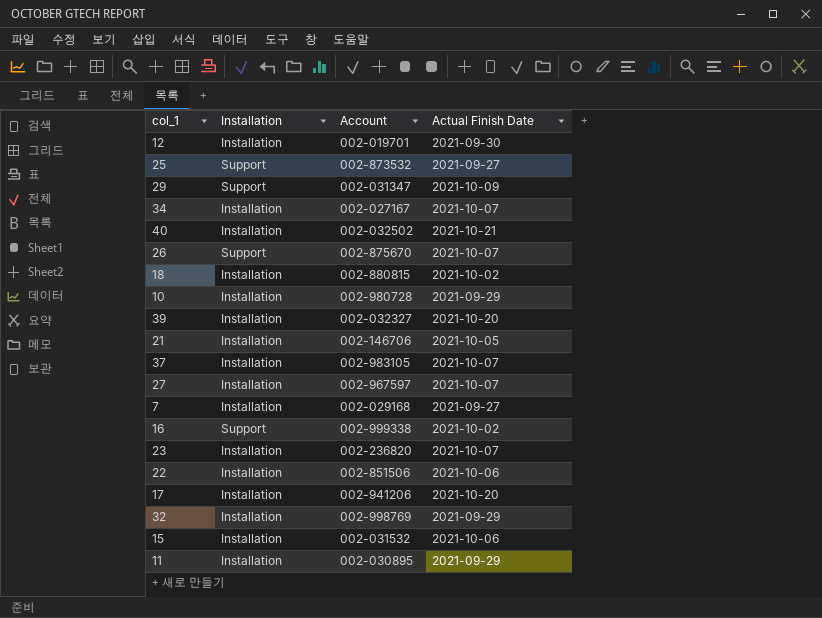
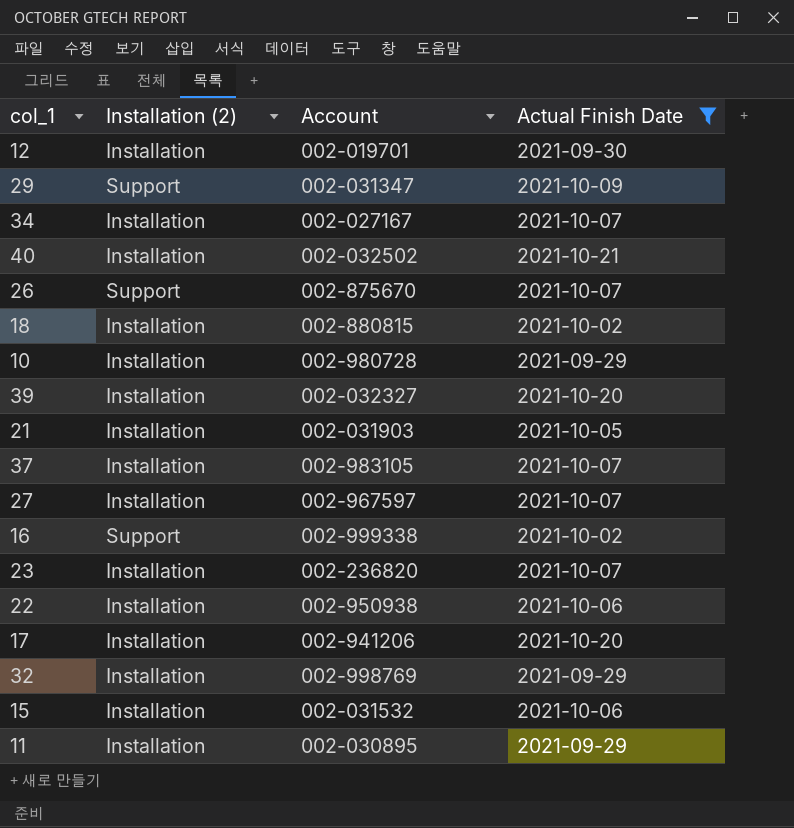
filter: none -> Actual Finish Date != 2021-09-27
column name: Installation -> Installation (2)
21 | Account: 002-146706 -> 002-031903
22 | Account: 002-851506 -> 002-950938

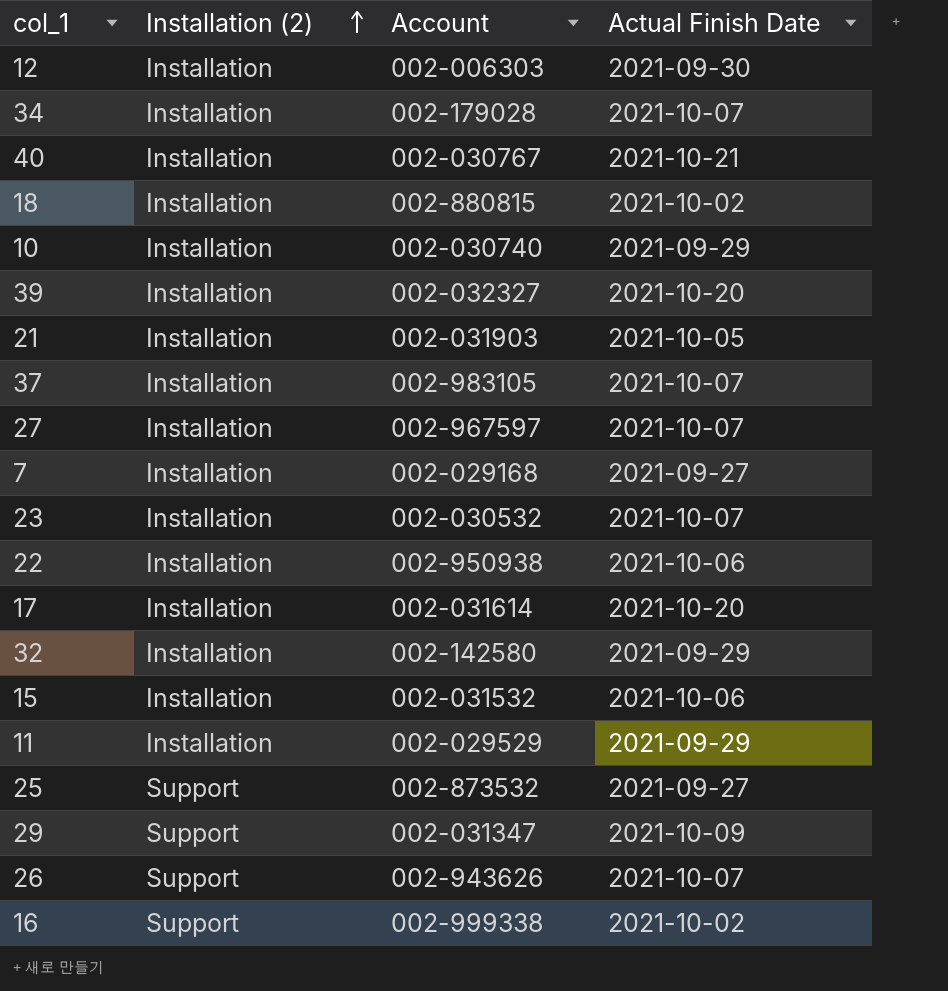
filter: Actual Finish Date != 2021-09-27 -> none
row order: none -> Installation (2) ascending
12 | Account: 002-019701 -> 002-006303
34 | Account: 002-027167 -> 002-179028
40 | Account: 002-032502 -> 002-030767
10 | Account: 002-980728 -> 002-030740
23 | Account: 002-236820 -> 002-030532
17 | Account: 002-941206 -> 002-031614
32 | Account: 002-998769 -> 002-142580
11 | Account: 002-030895 -> 002-029529
26 | Account: 002-875670 -> 002-943626

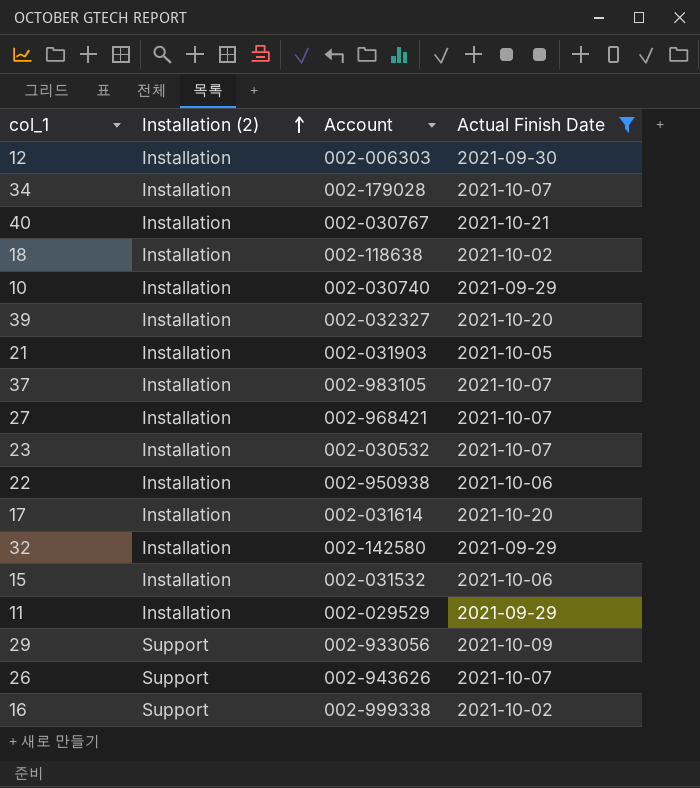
filter: none -> Actual Finish Date != 2021-09-27
18 | Account: 002-880815 -> 002-118638
27 | Account: 002-967597 -> 002-968421
29 | Account: 002-031347 -> 002-933056

